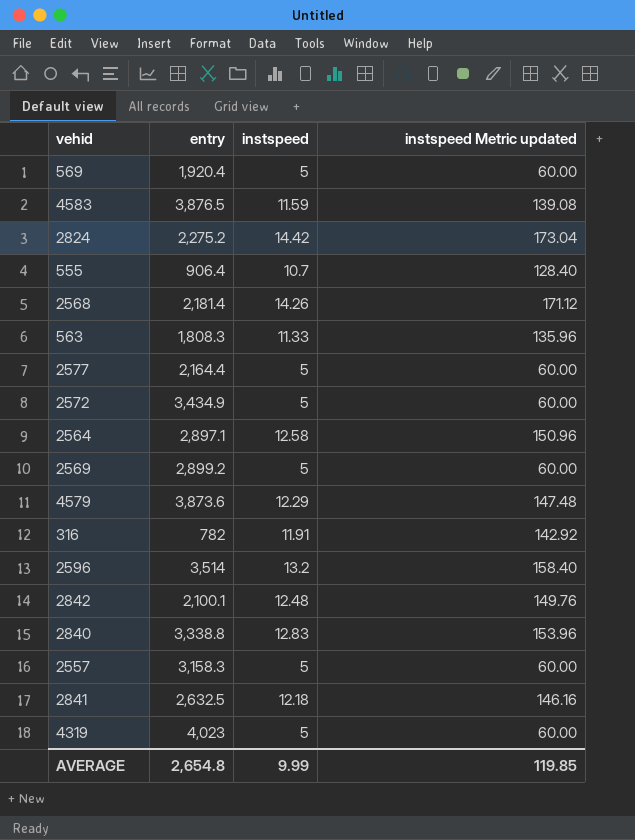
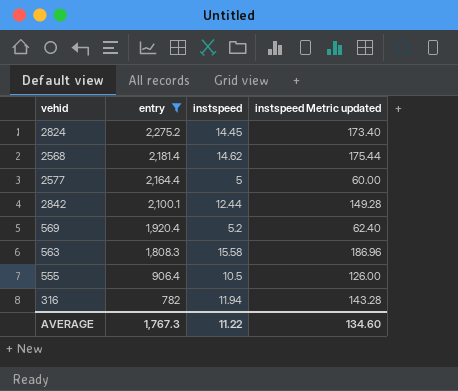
filter: none -> entry <= 2,275.2
row order: none -> entry descending
2824 | instspeed: 14.42 -> 14.45
2824 | instspeed Metric updated: 173.04 -> 173.40
2568 | instspeed: 14.26 -> 14.62
2568 | instspeed Metric updated: 171.12 -> 175.44
2842 | instspeed: 12.48 -> 12.44
2842 | instspeed Metric updated: 149.76 -> 149.28
569 | instspeed: 5 -> 5.2
569 | instspeed Metric updated: 60.00 -> 62.40
563 | instspeed: 11.33 -> 15.58
563 | instspeed Metric updated: 135.96 -> 186.96
555 | instspeed: 10.7 -> 10.5
555 | instspeed Metric updated: 128.40 -> 126.00
316 | instspeed: 11.91 -> 11.94
316 | instspeed Metric updated: 142.92 -> 143.28
AVERAGE | entry: 2,654.8 -> 1,767.3
AVERAGE | instspeed: 9.99 -> 11.22
AVERAGE | instspeed Metric updated: 119.85 -> 134.60

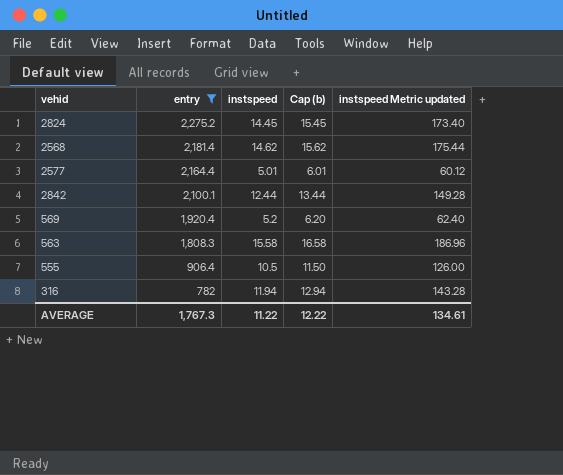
column Cap (b) | formula: none -> [instspeed] + 1
2577 | instspeed: 5 -> 5.01
2577 | instspeed Metric updated: 60.00 -> 60.12
AVERAGE | instspeed Metric updated: 134.60 -> 134.61

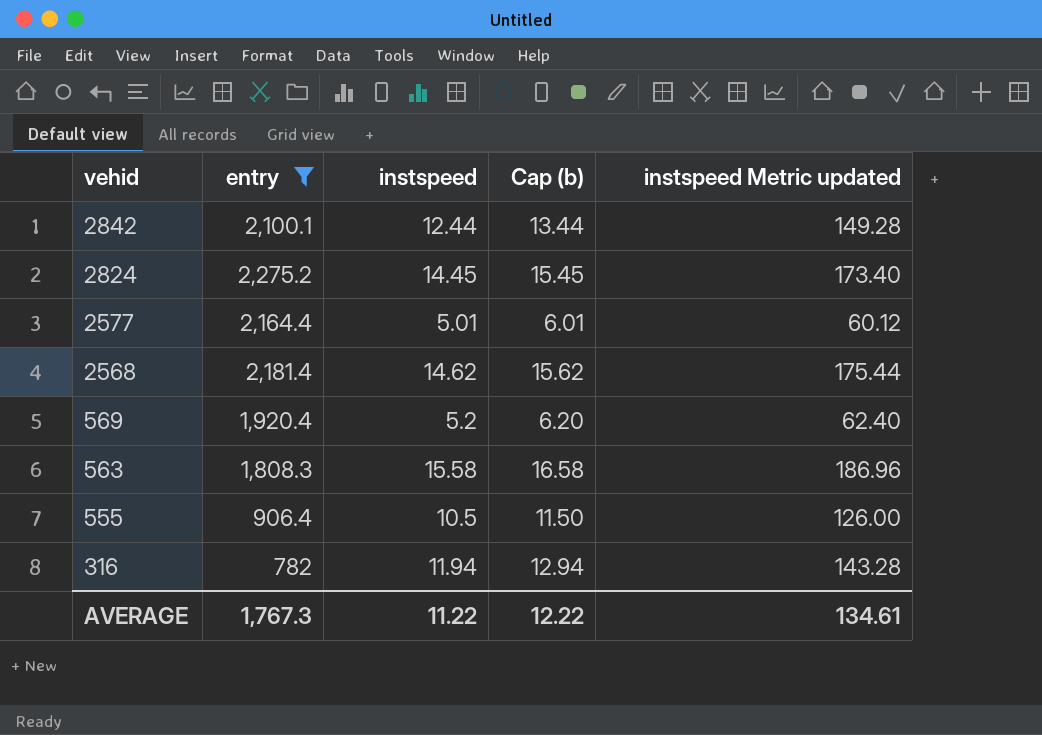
row order: entry descending -> vehid descending

